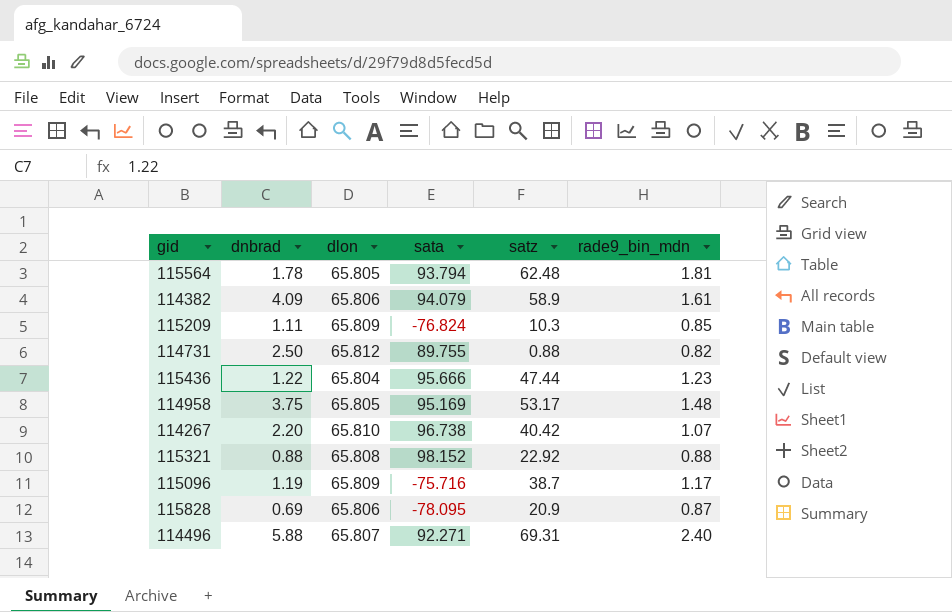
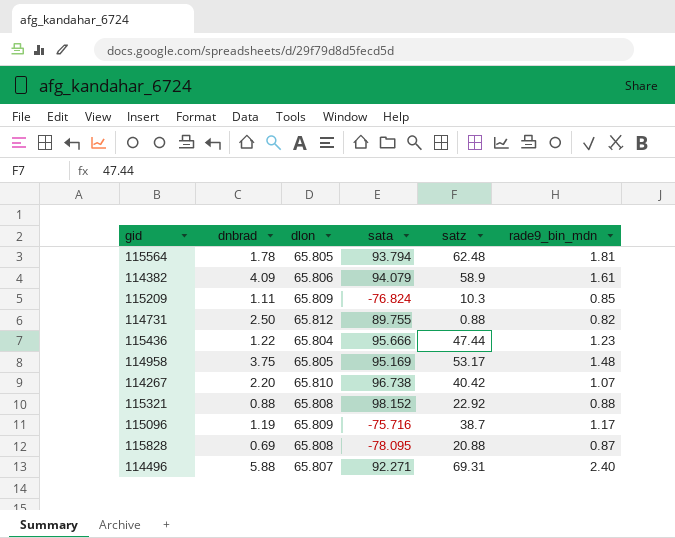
115828 | dlon: 65.806 -> 65.808
115828 | satz: 20.9 -> 20.88

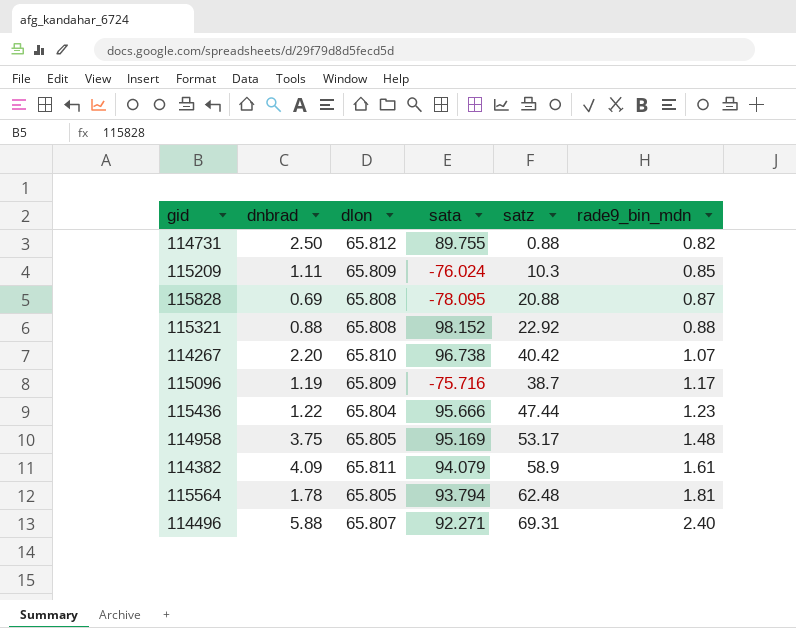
row order: none -> rade9_bin_mdn ascending
115209 | sata: -76.824 -> -76.024
114382 | dlon: 65.806 -> 65.811

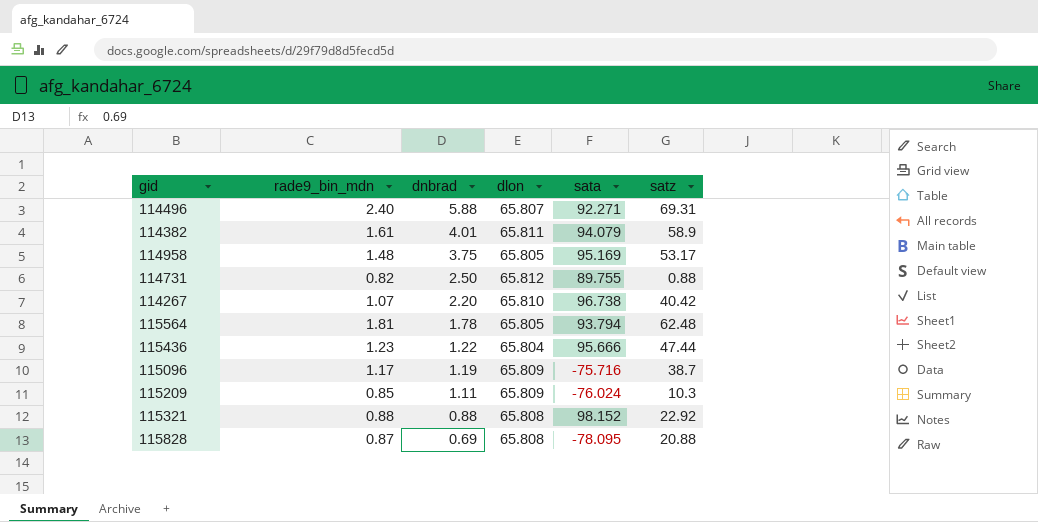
row order: rade9_bin_mdn ascending -> dnbrad descending
column rade9_bin_mdn | position: 6 -> 2
114382 | dnbrad: 4.09 -> 4.01

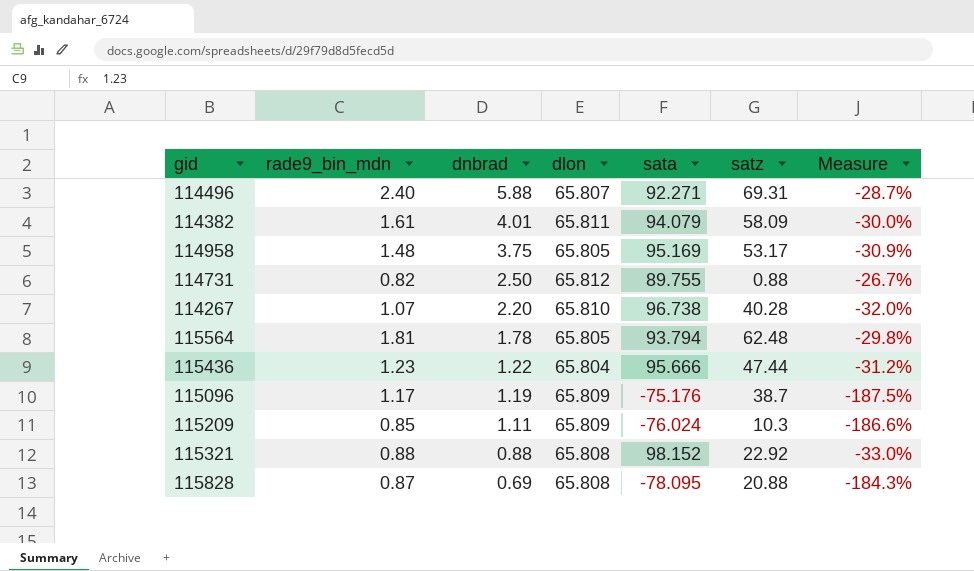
column Measure | formula: none -> ([dlon] - [sata]) / [sata]
114382 | satz: 58.9 -> 58.09
114267 | satz: 40.42 -> 40.28
115096 | sata: -75.716 -> -75.176

